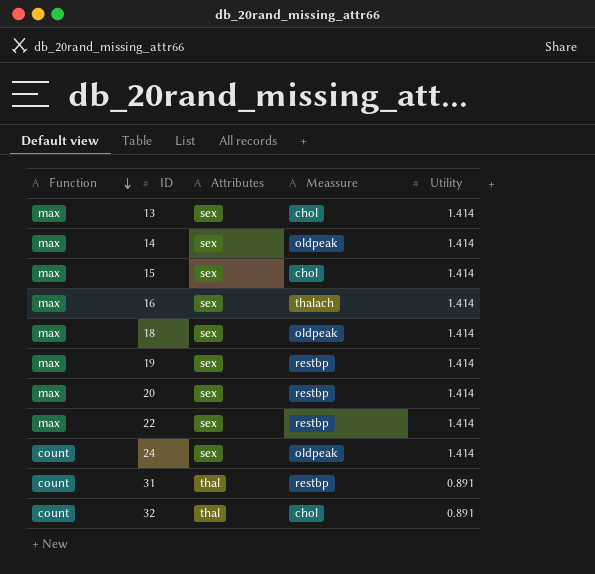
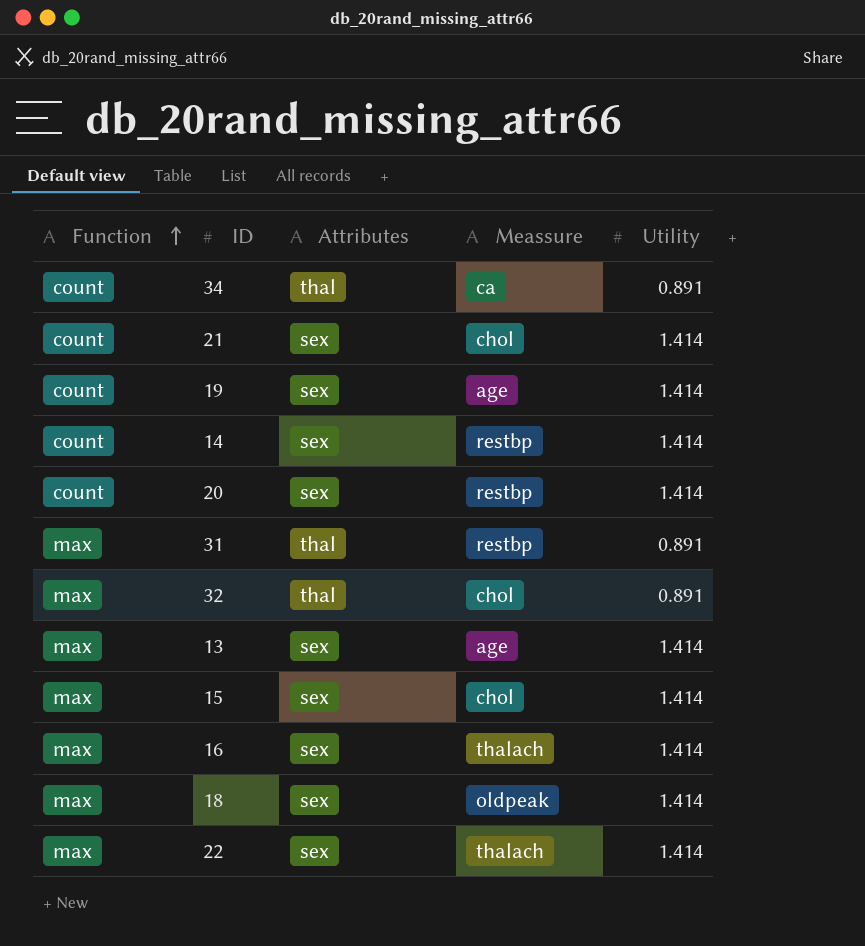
row order: Function descending -> Function ascending
row 24: count | sex | oldpeak | 1.414 -> none
row 34: none -> count | thal | ca | 0.891
row 21: none -> count | sex | chol | 1.414
19 | Function: max -> count
19 | Meassure: restbp -> age
14 | Function: max -> count
14 | Meassure: oldpeak -> restbp
20 | Function: max -> count
31 | Function: count -> max
32 | Function: count -> max
13 | Meassure: chol -> age
22 | Meassure: restbp -> thalach

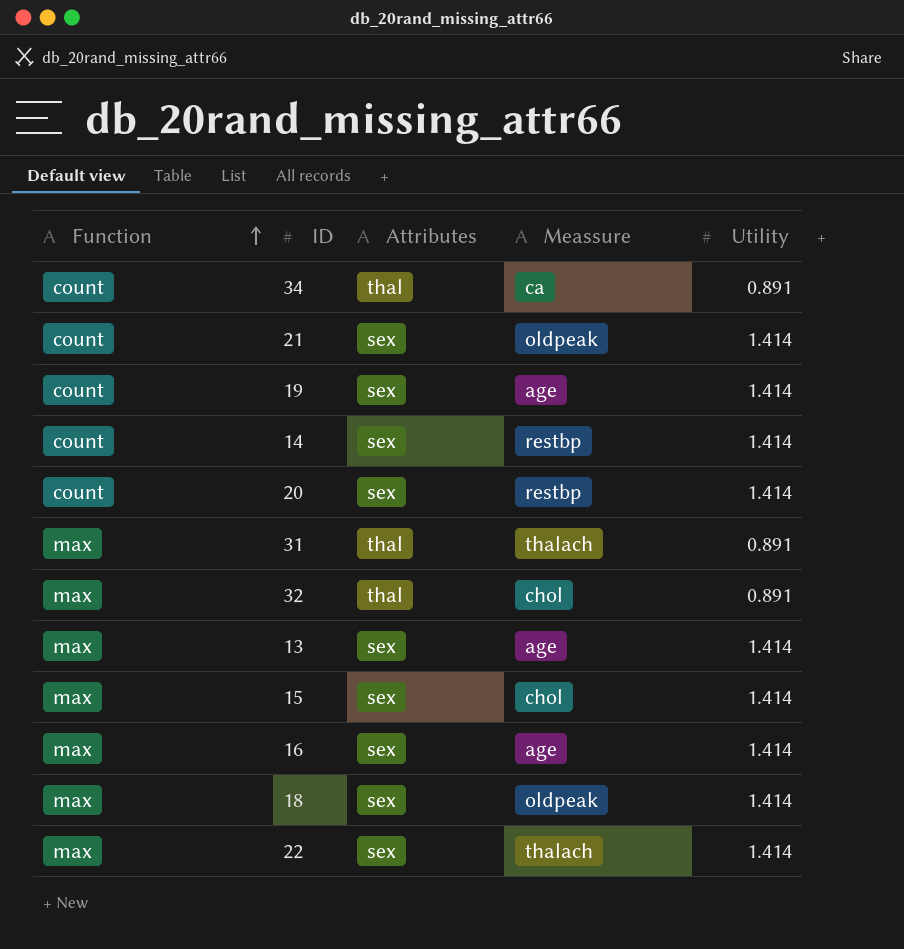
21 | Meassure: chol -> oldpeak
31 | Meassure: restbp -> thalach
16 | Meassure: thalach -> age

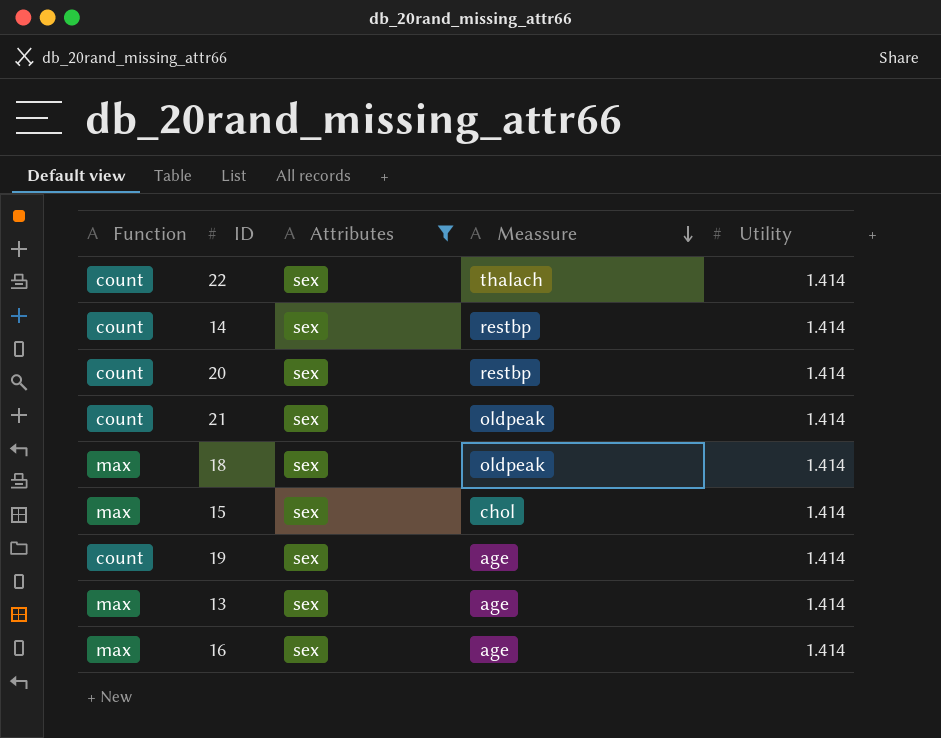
filter: none -> Attributes = sex
row order: Function ascending -> Meassure descending
22 | Function: max -> count

